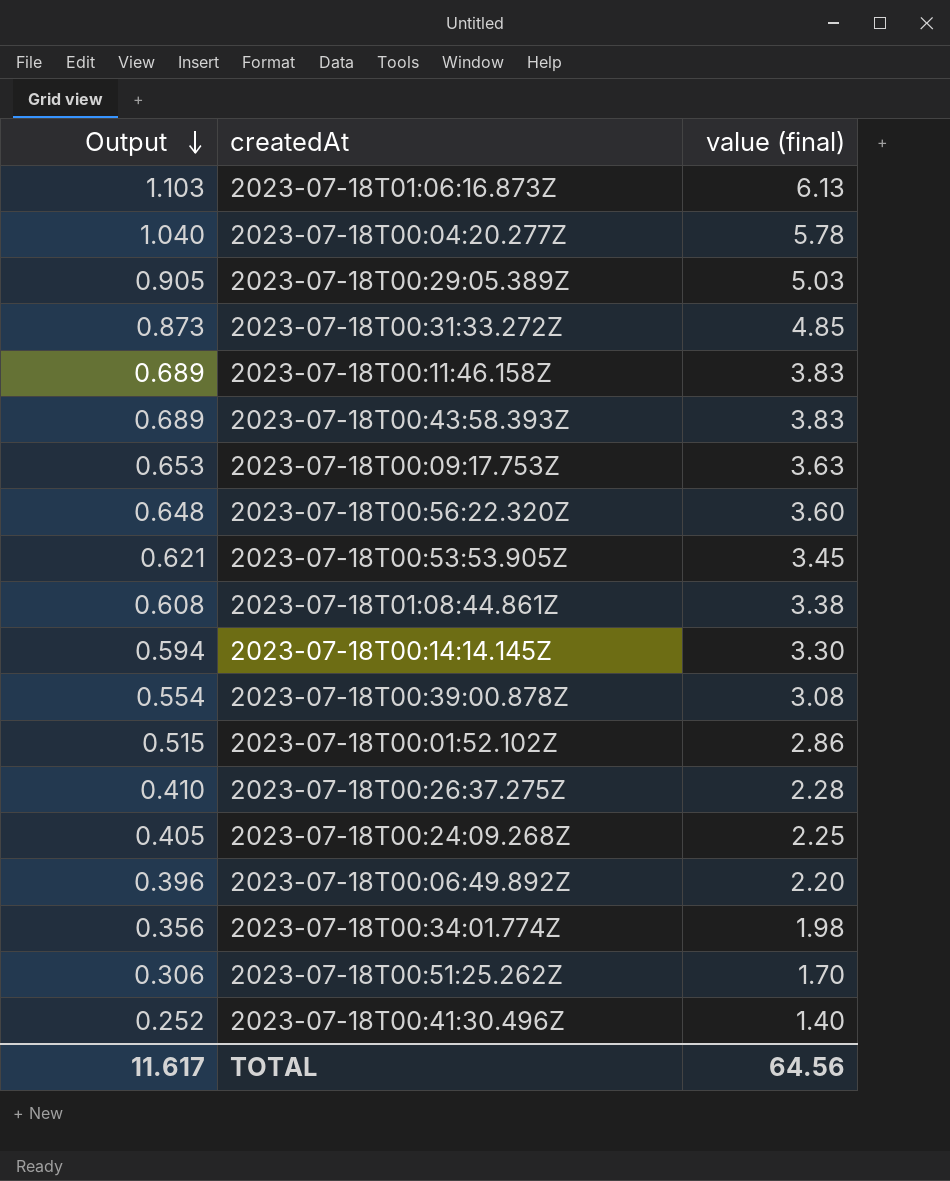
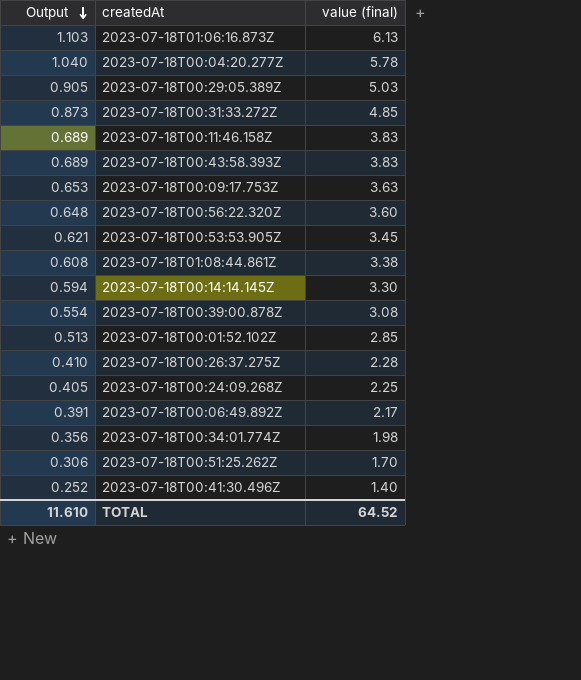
2023-07-18T00:01:52.102Z | Output: 0.515 -> 0.513
2023-07-18T00:01:52.102Z | value (final): 2.86 -> 2.85
2023-07-18T00:06:49.892Z | Output: 0.396 -> 0.391
2023-07-18T00:06:49.892Z | value (final): 2.20 -> 2.17
TOTAL | Output: 11.617 -> 11.610
TOTAL | value (final): 64.56 -> 64.52

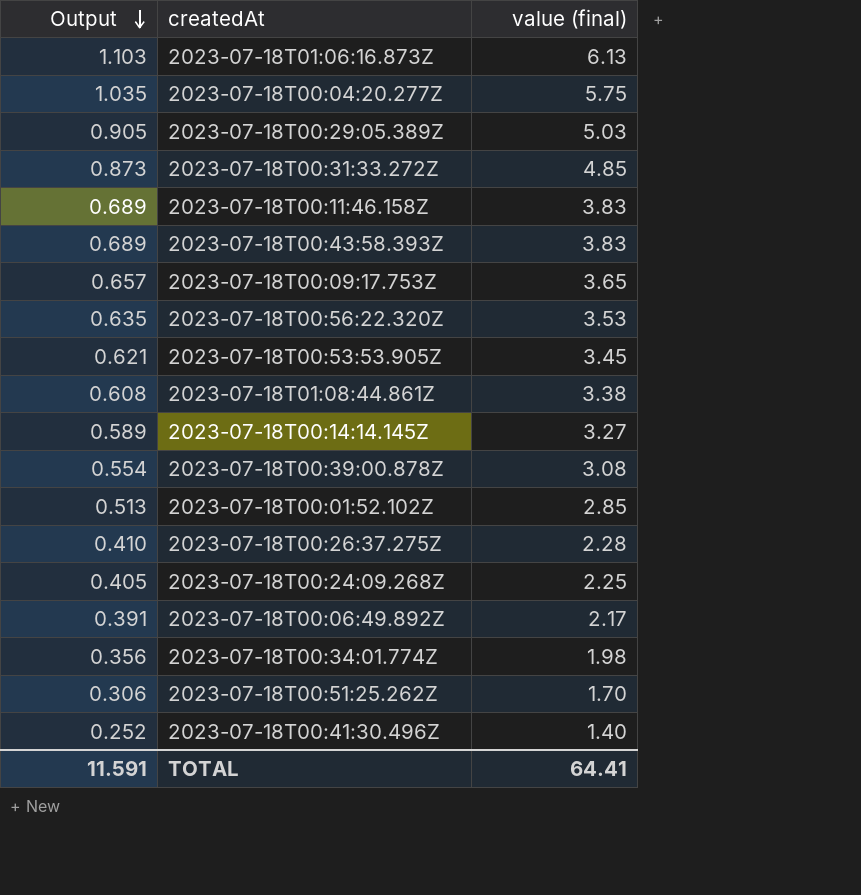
2023-07-18T00:04:20.277Z | Output: 1.040 -> 1.035
2023-07-18T00:04:20.277Z | value (final): 5.78 -> 5.75
2023-07-18T00:09:17.753Z | Output: 0.653 -> 0.657
2023-07-18T00:09:17.753Z | value (final): 3.63 -> 3.65
2023-07-18T00:56:22.320Z | Output: 0.648 -> 0.635
2023-07-18T00:56:22.320Z | value (final): 3.60 -> 3.53
2023-07-18T00:14:14.145Z | Output: 0.594 -> 0.589
2023-07-18T00:14:14.145Z | value (final): 3.30 -> 3.27
TOTAL | Output: 11.610 -> 11.591
TOTAL | value (final): 64.52 -> 64.41

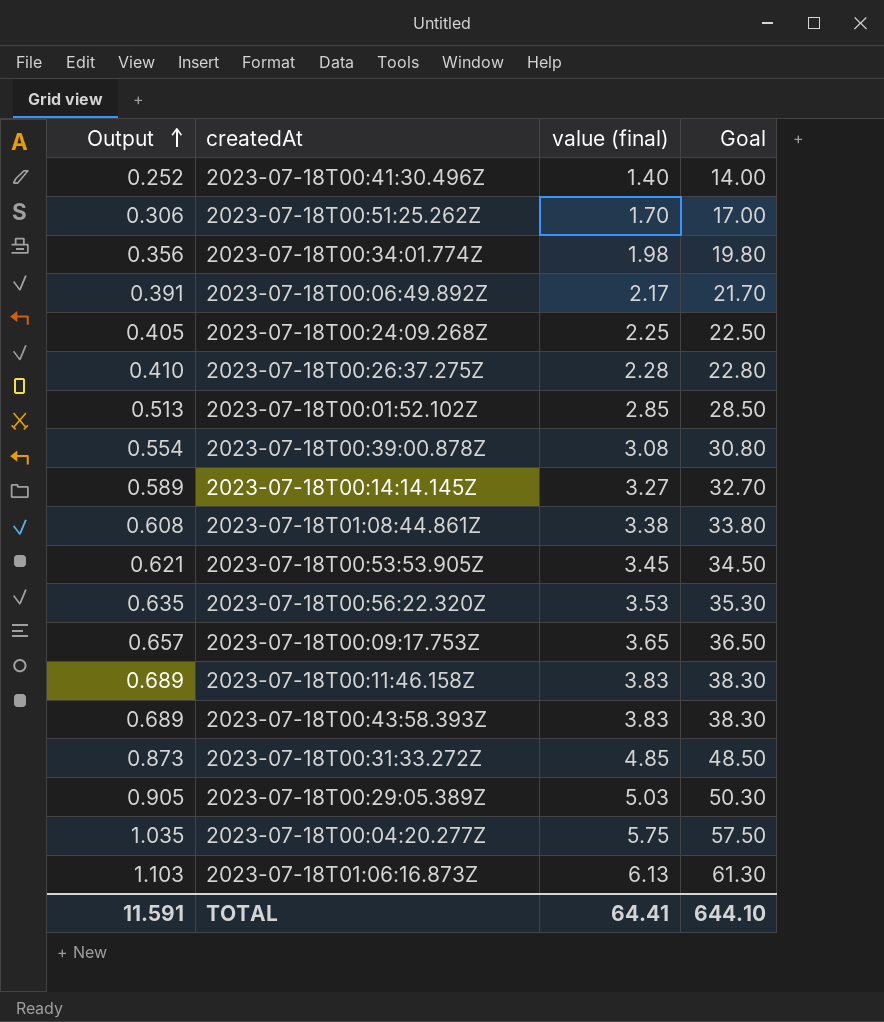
row order: Output descending -> Output ascending
column Goal | formula: none -> [value (final)] * 10

